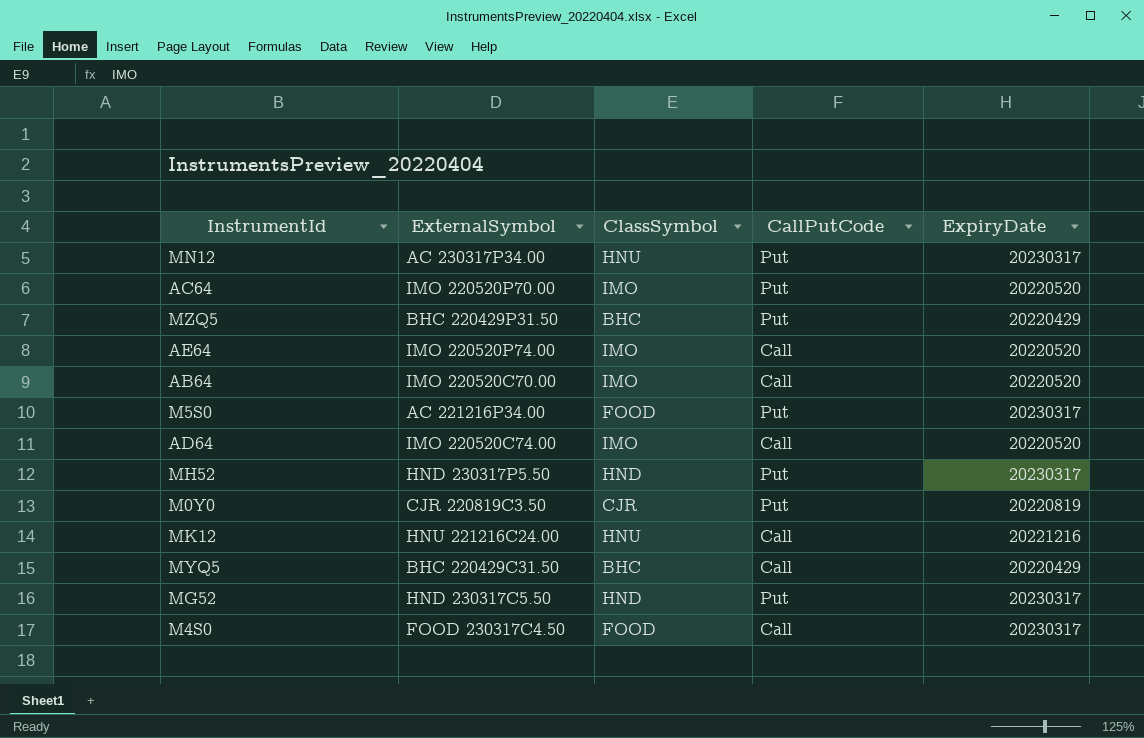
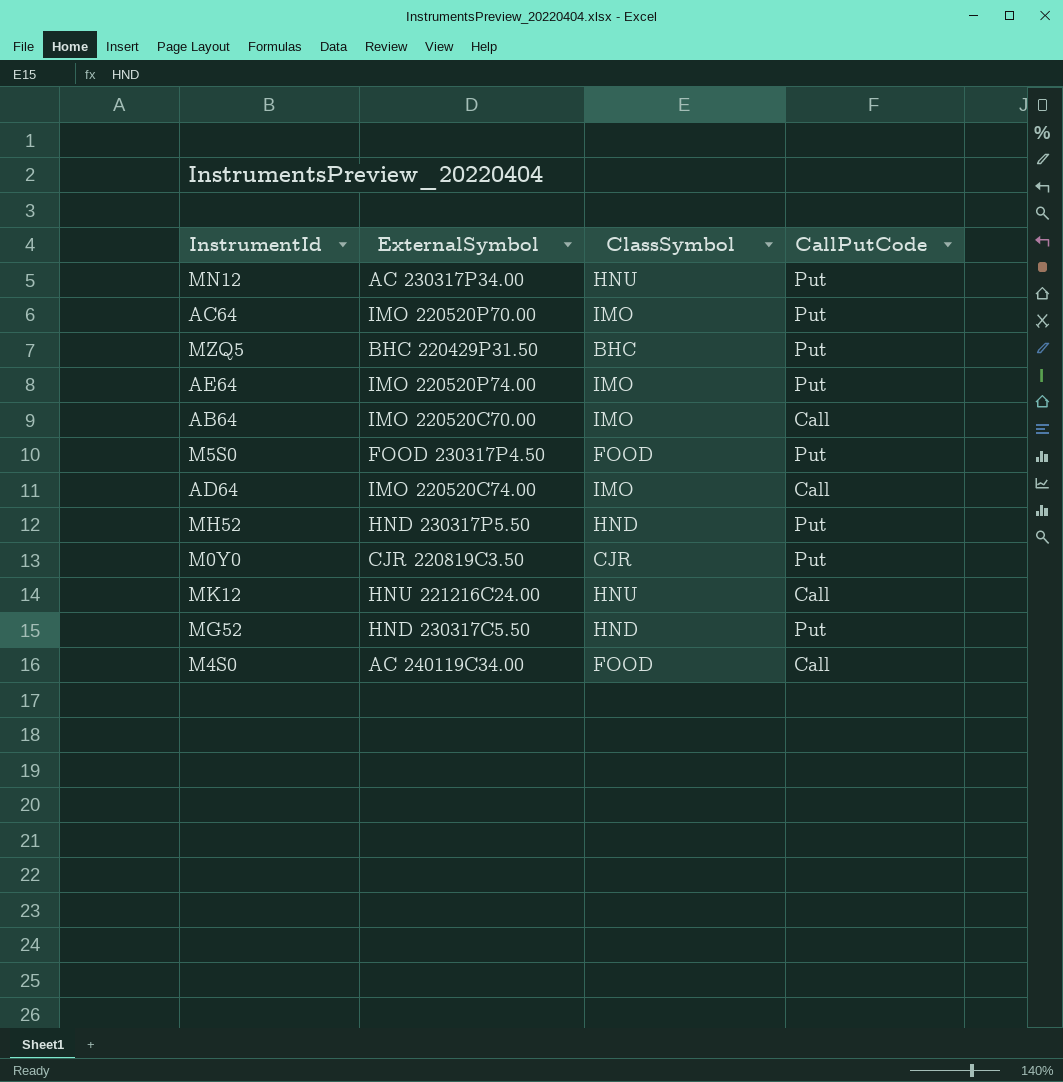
column ExpiryDate | position: 5 -> none
row MYQ5: BHC 220429C31.50 | BHC | Call | 20220429 -> none
AE64 | CallPutCode: Call -> Put
M5S0 | ExternalSymbol: AC 221216P34.00 -> FOOD 230317P4.50
M4S0 | ExternalSymbol: FOOD 230317C4.50 -> AC 240119C34.00

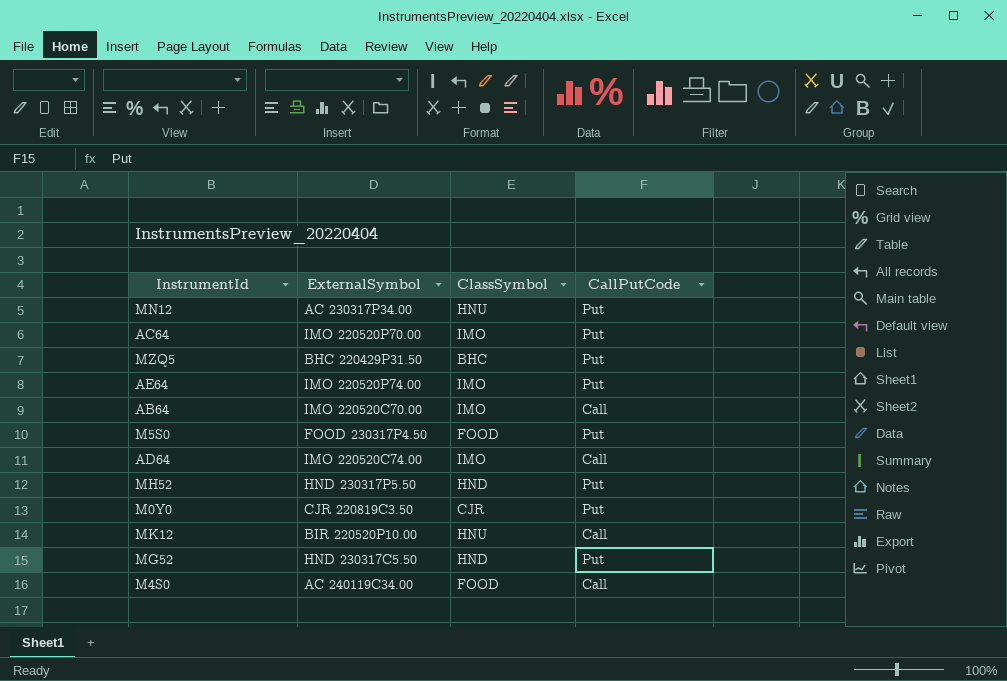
MK12 | ExternalSymbol: HNU 221216C24.00 -> BIR 220520P10.00

